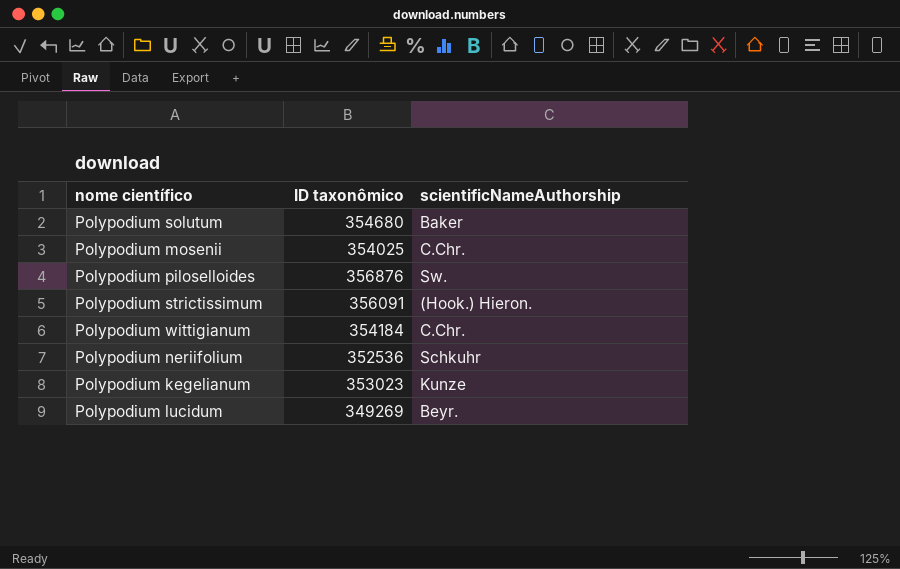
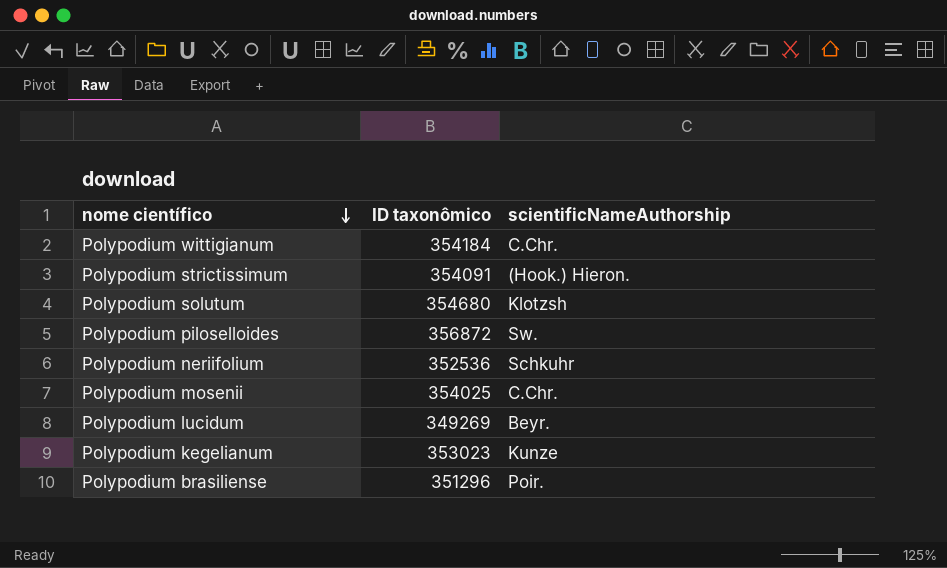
row order: none -> nome científico descending
Polypodium strictissimum | ID taxonômico: 356091 -> 354091
Polypodium solutum | scientificNameAuthorship: Baker -> Klotzsh
Polypodium piloselloides | ID taxonômico: 356876 -> 356872
row Polypodium brasiliense: none -> 351296 | Poir.

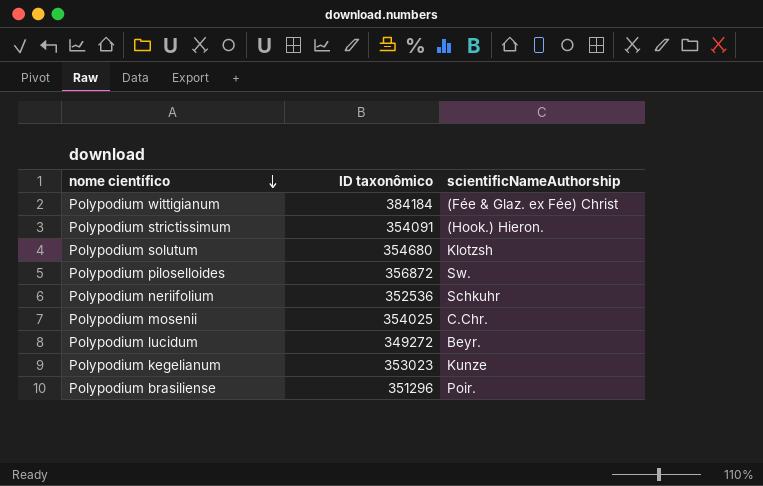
Polypodium wittigianum | ID taxonômico: 354184 -> 384184
Polypodium wittigianum | scientificNameAuthorship: C.Chr. -> (Fée & Glaz. ex Fée) Christ
Polypodium lucidum | ID taxonômico: 349269 -> 349272

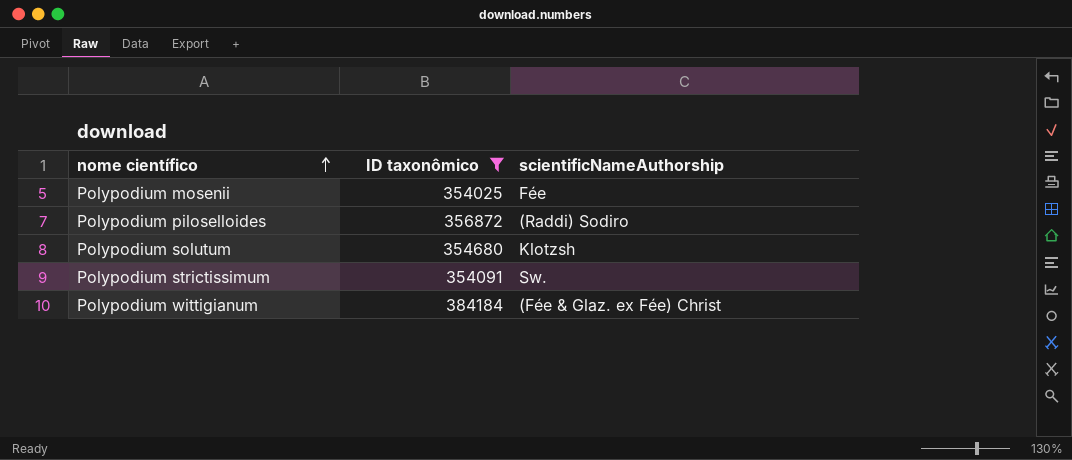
filter: none -> ID taxonômico >= 354025
row order: nome científico descending -> nome científico ascending
Polypodium mosenii | scientificNameAuthorship: C.Chr. -> Fée
Polypodium piloselloides | scientificNameAuthorship: Sw. -> (Raddi) Sodiro
Polypodium strictissimum | scientificNameAuthorship: (Hook.) Hieron. -> Sw.

